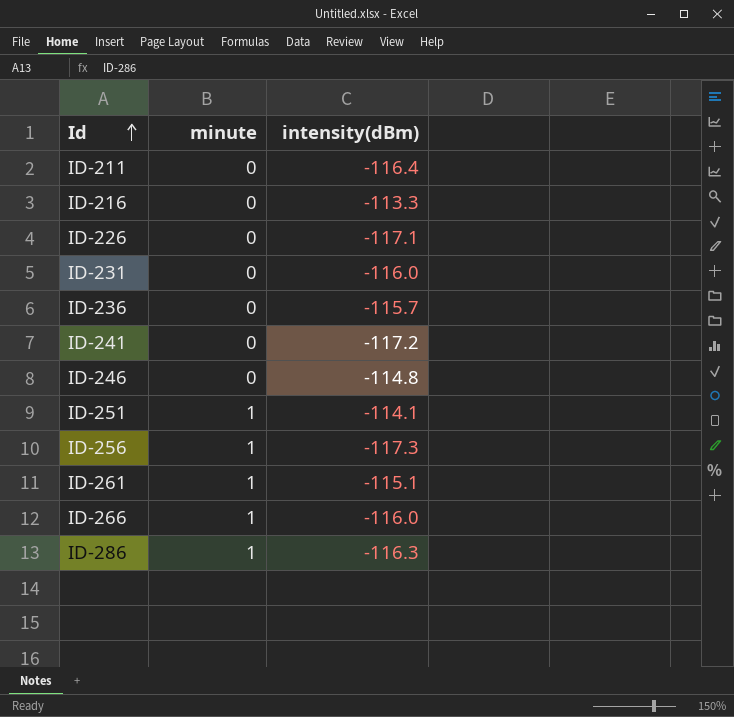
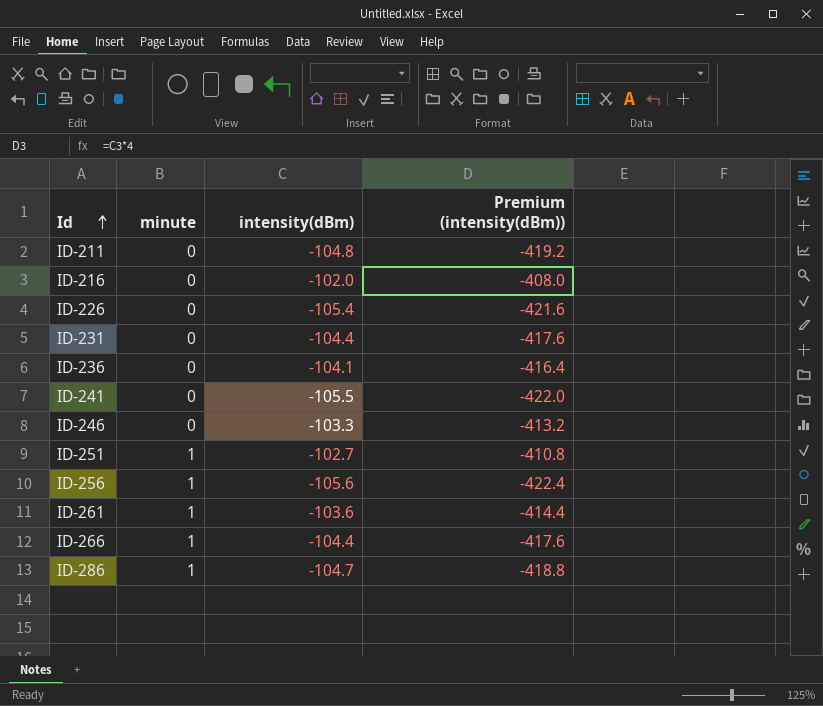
column Premium (intensity(dBm)) | formula: none -> [intensity(dBm)] * 4
ID-211 | intensity(dBm): -116.4 -> -104.8
ID-216 | intensity(dBm): -113.3 -> -102.0
ID-226 | intensity(dBm): -117.1 -> -105.4
ID-231 | intensity(dBm): -116.0 -> -104.4
ID-236 | intensity(dBm): -115.7 -> -104.1
ID-241 | intensity(dBm): -117.2 -> -105.5
ID-246 | intensity(dBm): -114.8 -> -103.3
ID-251 | intensity(dBm): -114.1 -> -102.7
ID-256 | intensity(dBm): -117.3 -> -105.6
ID-261 | intensity(dBm): -115.1 -> -103.6
ID-266 | intensity(dBm): -116.0 -> -104.4
ID-286 | intensity(dBm): -116.3 -> -104.7

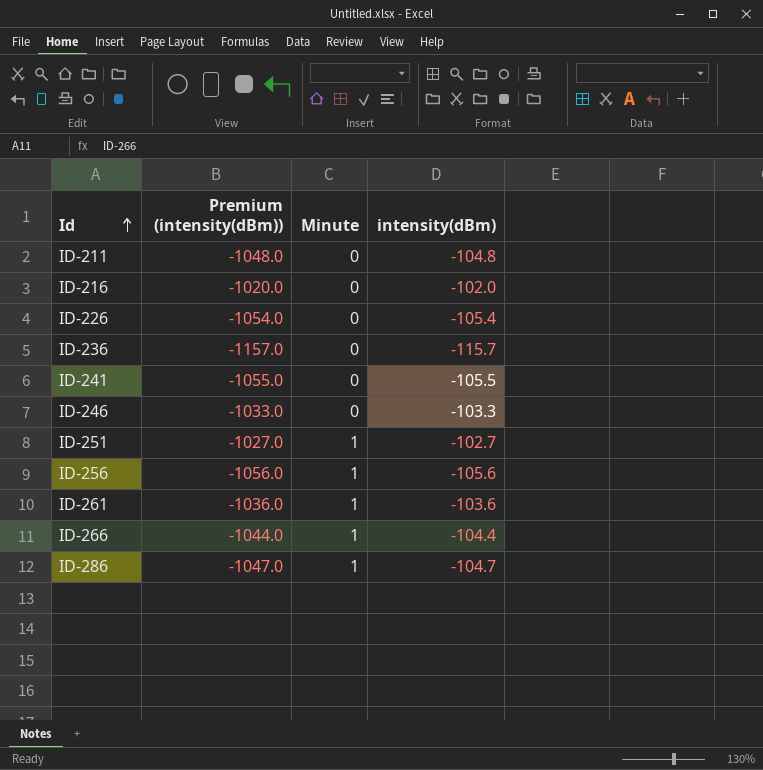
column Premium (intensity(dBm)) | formula: [intensity(dBm)] * 4 -> [intensity(dBm)] * 10
column Premium (intensity(dBm)) | position: 4 -> 2
column name: minute -> Minute
row ID-231: 0 | -104.4 | -417.6 -> none
ID-236 | intensity(dBm): -104.1 -> -115.7

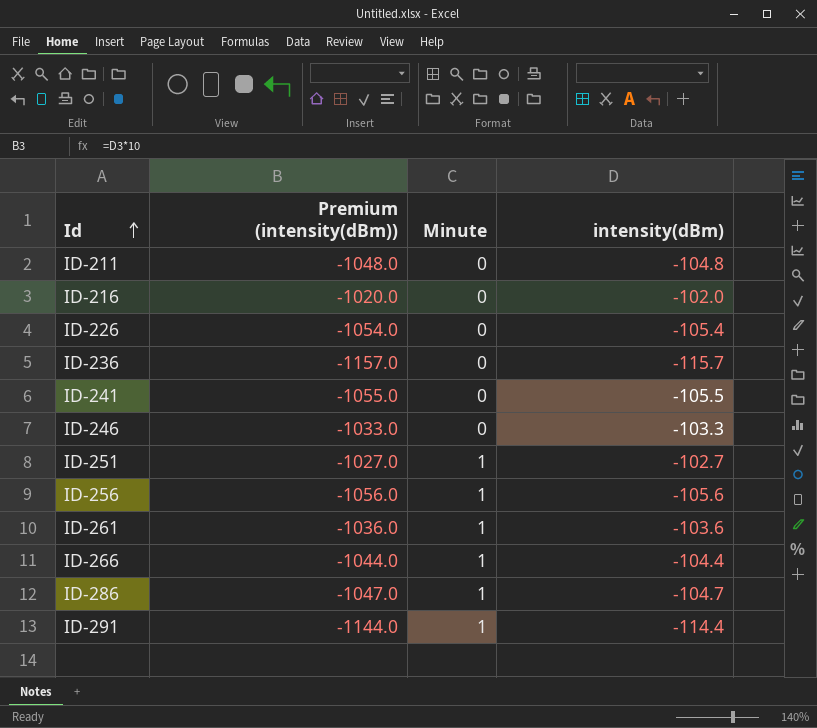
row ID-291: none -> -1144.0 | 1 | -114.4

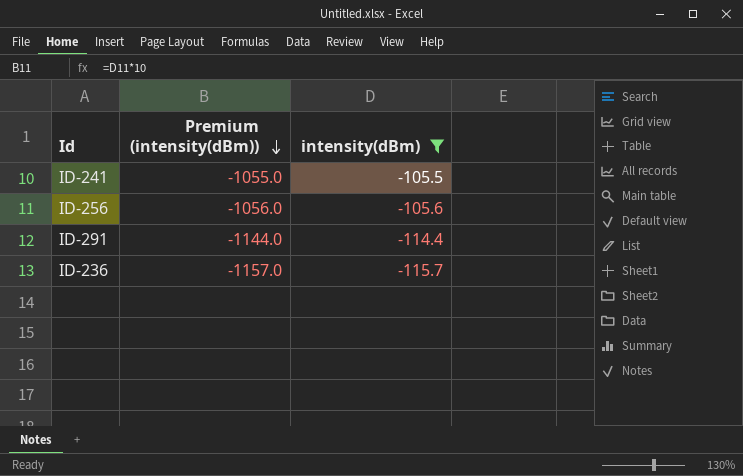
filter: none -> intensity(dBm) <= -105.5
row order: Id ascending -> Premium (intensity(dBm)) descending
column Minute | position: 3 -> none

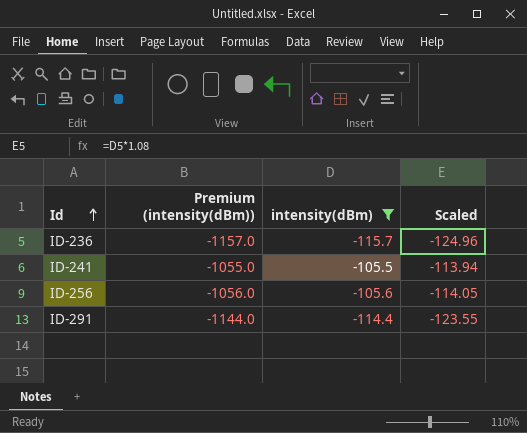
row order: Premium (intensity(dBm)) descending -> Id ascending
column Scaled | formula: none -> [intensity(dBm)] * 1.08

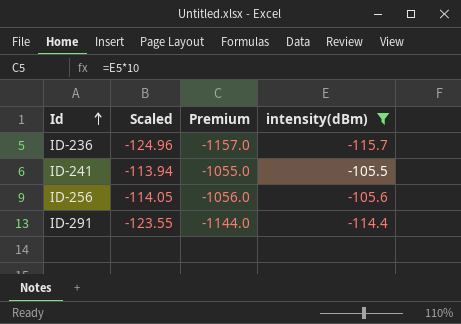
column Scaled | position: 4 -> 2
column name: Premium (intensity(dBm)) -> Premium

